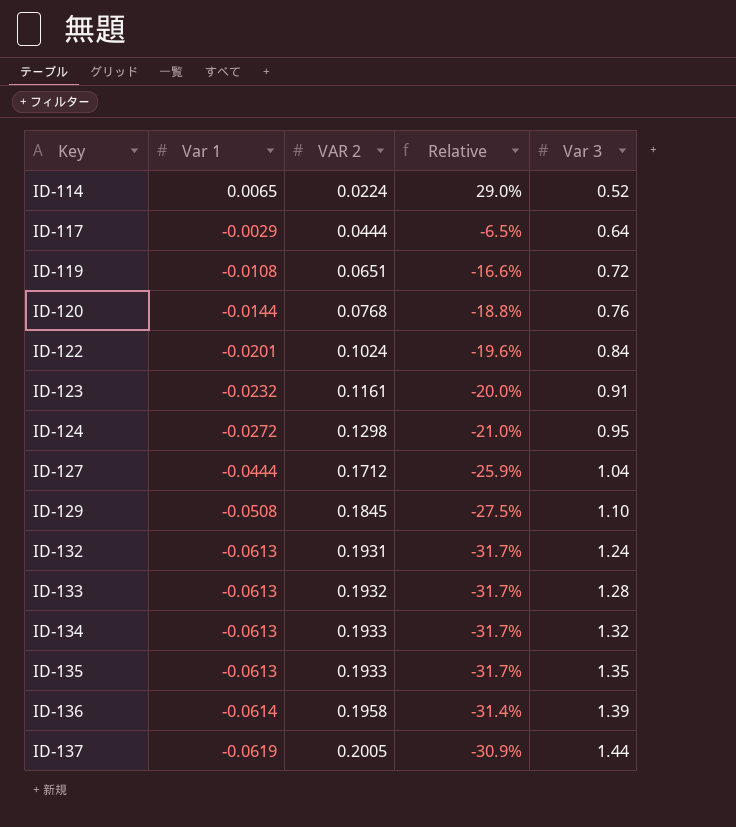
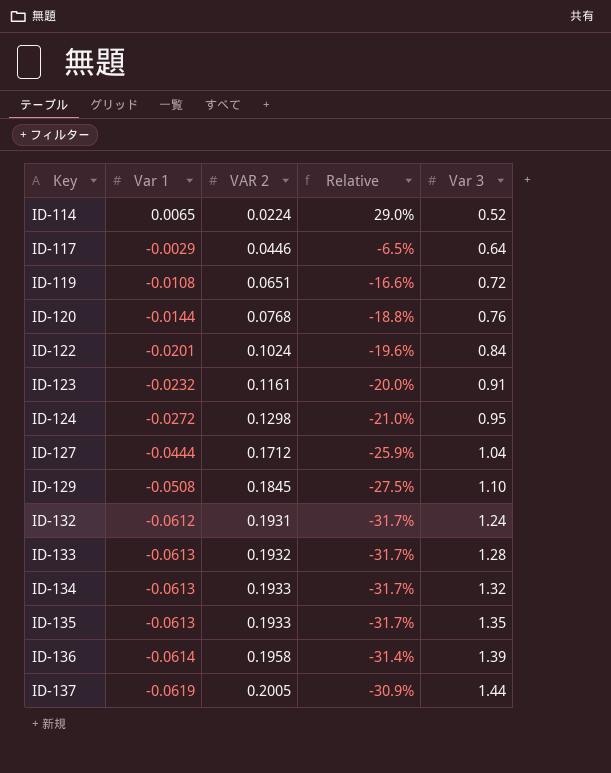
ID-117 | VAR 2: 0.0444 -> 0.0446
ID-132 | Var 1: -0.0613 -> -0.0612

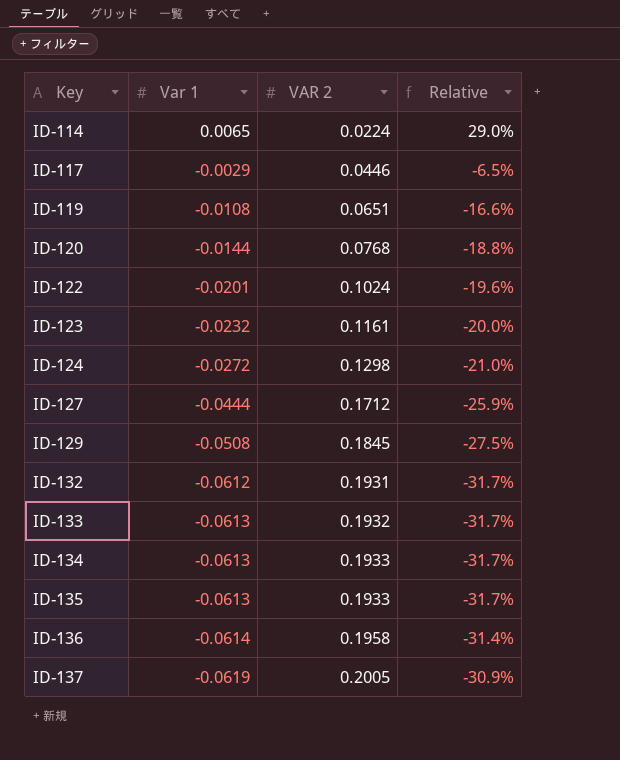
column Var 3 | position: 5 -> none

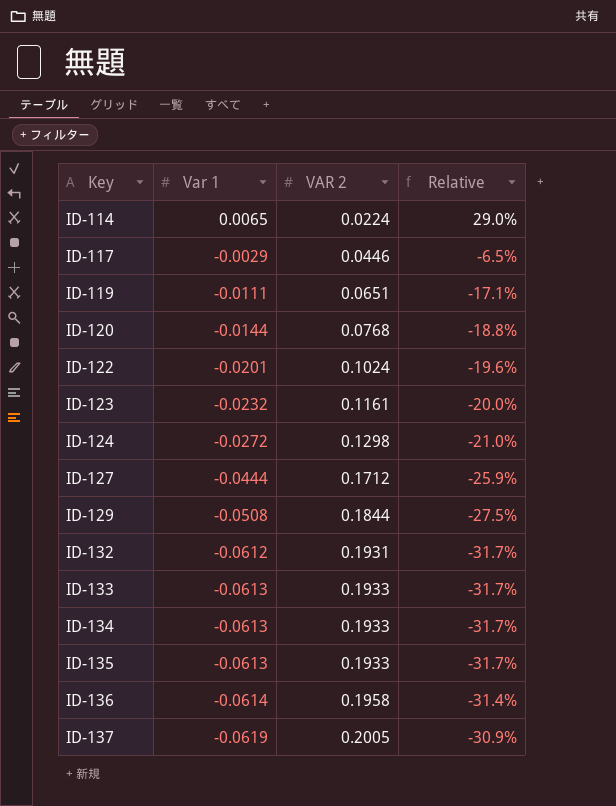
ID-119 | Var 1: -0.0108 -> -0.0111
ID-119 | Relative: -16.6% -> -17.1%
ID-129 | VAR 2: 0.1845 -> 0.1844
ID-133 | VAR 2: 0.1932 -> 0.1933

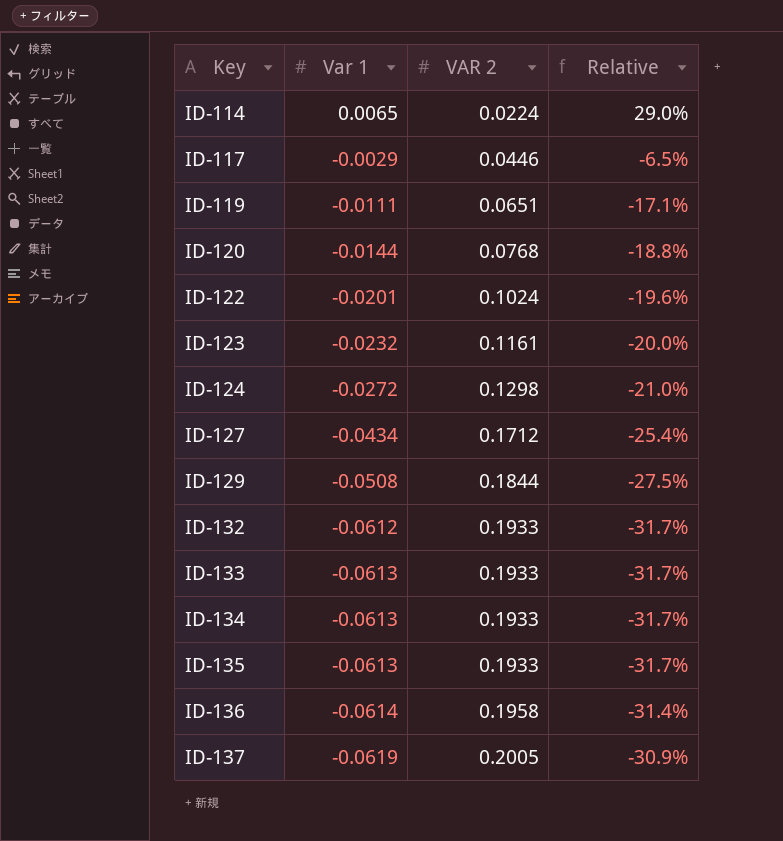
ID-127 | Var 1: -0.0444 -> -0.0434
ID-127 | Relative: -25.9% -> -25.4%
ID-132 | VAR 2: 0.1931 -> 0.1933

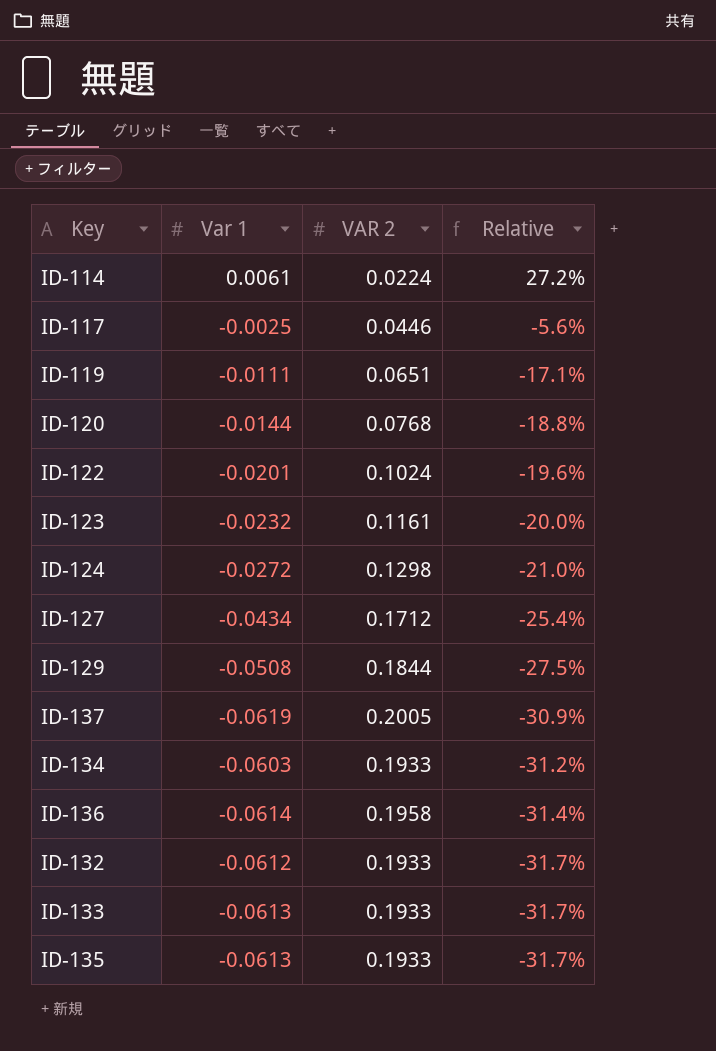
row order: Key ascending -> Relative descending
ID-114 | Var 1: 0.0065 -> 0.0061
ID-114 | Relative: 29.0% -> 27.2%
ID-117 | Var 1: -0.0029 -> -0.0025
ID-117 | Relative: -6.5% -> -5.6%
ID-134 | Var 1: -0.0613 -> -0.0603
ID-134 | Relative: -31.7% -> -31.2%

